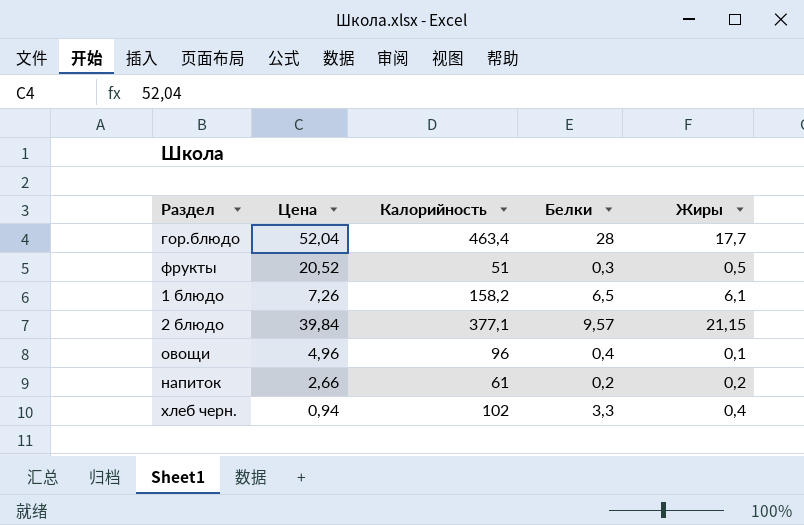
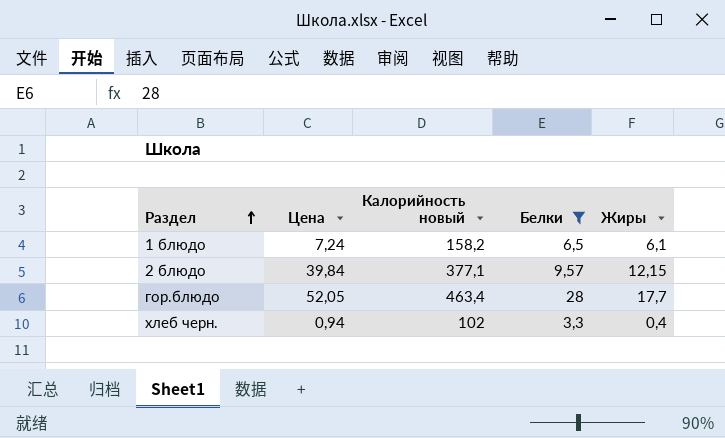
filter: none -> Белки >= 3,3
row order: none -> Раздел ascending
column name: Калорийность -> Калорийность новый
1 блюдо | Цена: 7,26 -> 7,24
2 блюдо | Жиры: 21,15 -> 12,15
гор.блюдо | Цена: 52,04 -> 52,05

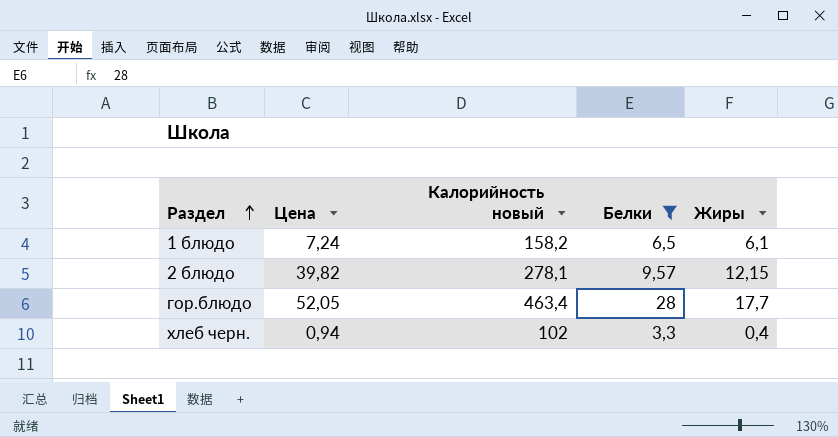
2 блюдо | Цена: 39,84 -> 39,82
2 блюдо | Калорийность новый: 377,1 -> 278,1

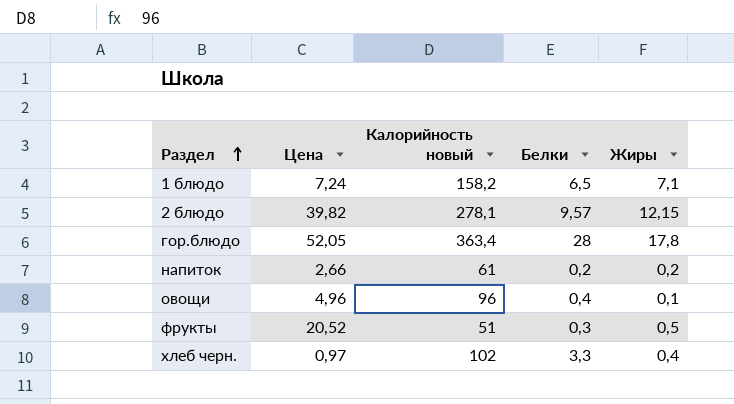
filter: Белки >= 3,3 -> none
1 блюдо | Жиры: 6,1 -> 7,1
гор.блюдо | Калорийность новый: 463,4 -> 363,4
гор.блюдо | Жиры: 17,7 -> 17,8
хлеб черн. | Цена: 0,94 -> 0,97

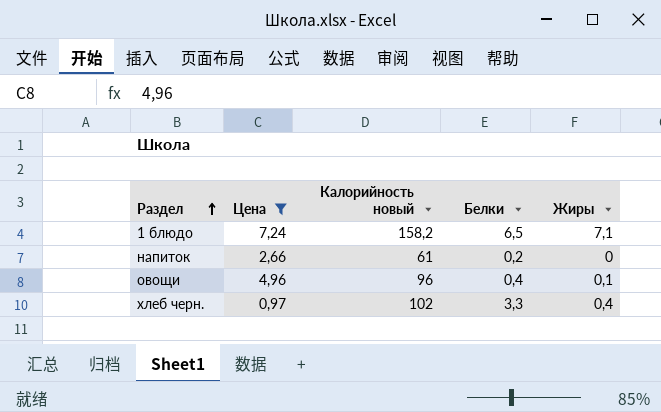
filter: none -> Цена <= 7,24
напиток | Жиры: 0,2 -> 0

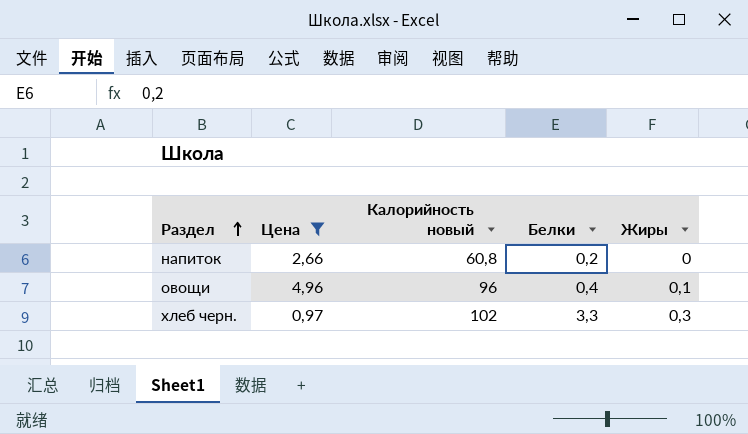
row 1 блюдо: 7,24 | 158,2 | 6,5 | 7,1 -> none
напиток | Калорийность новый: 61 -> 60,8
хлеб черн. | Жиры: 0,4 -> 0,3

